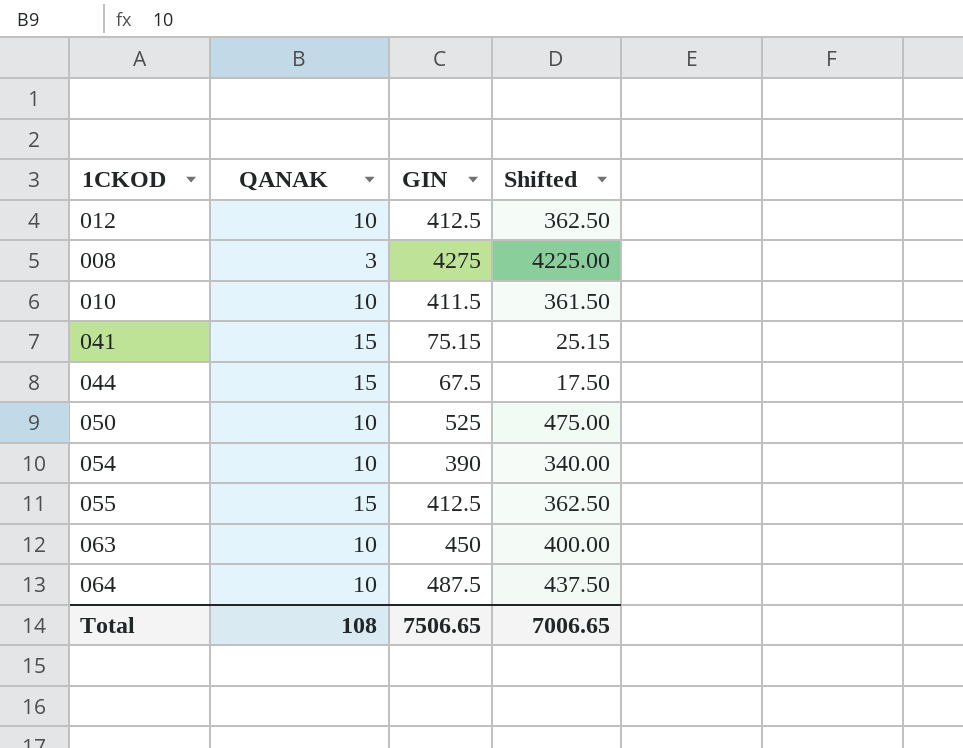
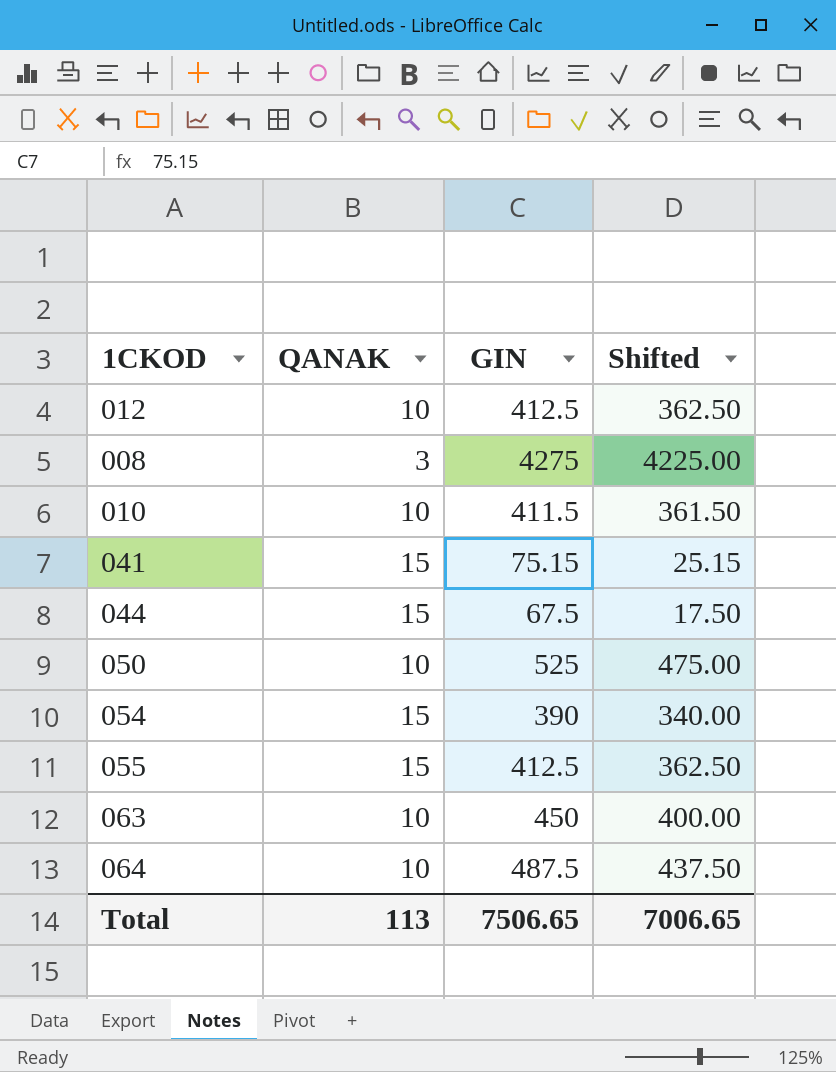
054 | QANAK: 10 -> 15
Total | QANAK: 108 -> 113

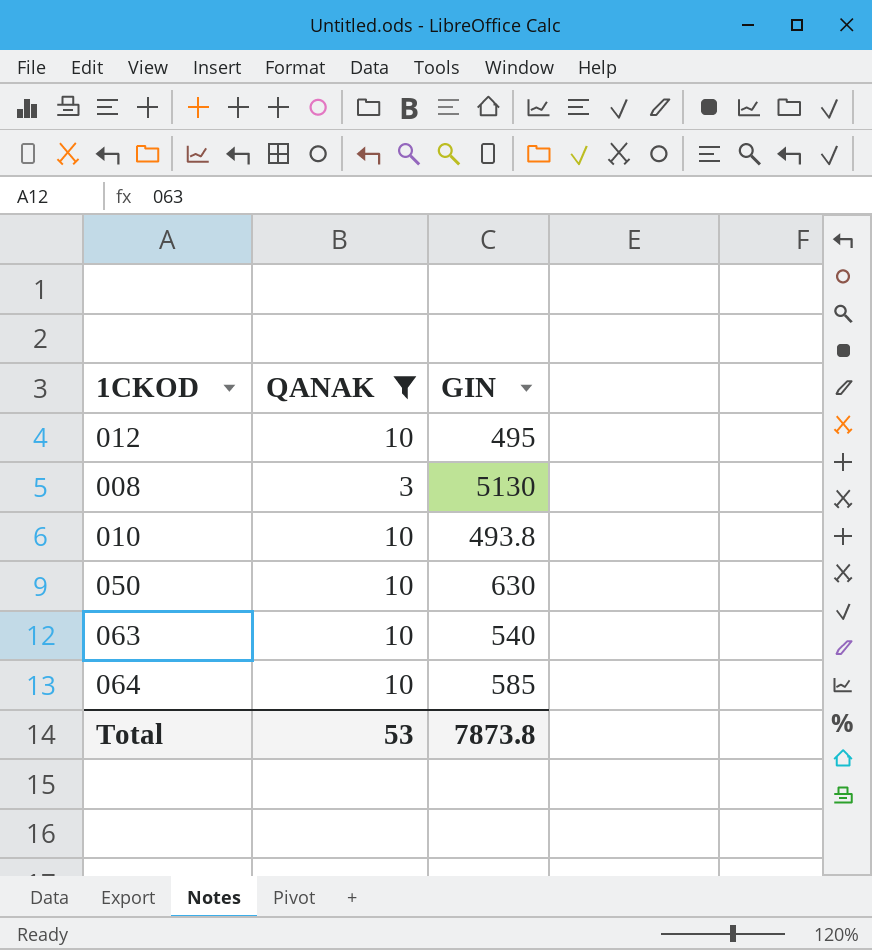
filter: none -> QANAK != 15
column Shifted | formula: [GIN] - 50 -> none
012 | GIN: 412.5 -> 495
008 | GIN: 4275 -> 5130
010 | GIN: 411.5 -> 493.8
050 | GIN: 525 -> 630
063 | GIN: 450 -> 540
064 | GIN: 487.5 -> 585
Total | QANAK: 113 -> 53
Total | GIN: 7506.65 -> 7873.8

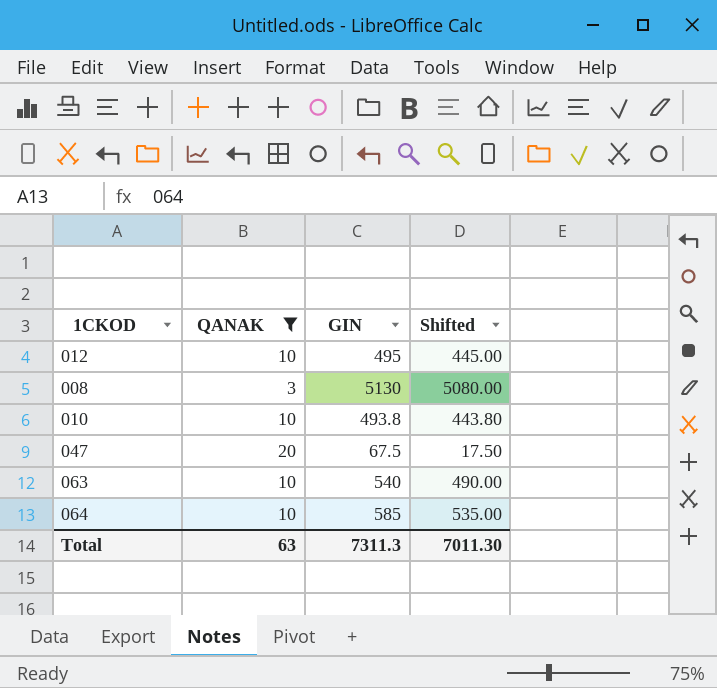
column Shifted | formula: none -> [GIN] - 50
row 050: 10 | 630 -> none
row 047: none -> 20 | 67.5 | 17.50
Total | QANAK: 53 -> 63
Total | GIN: 7873.8 -> 7311.3

